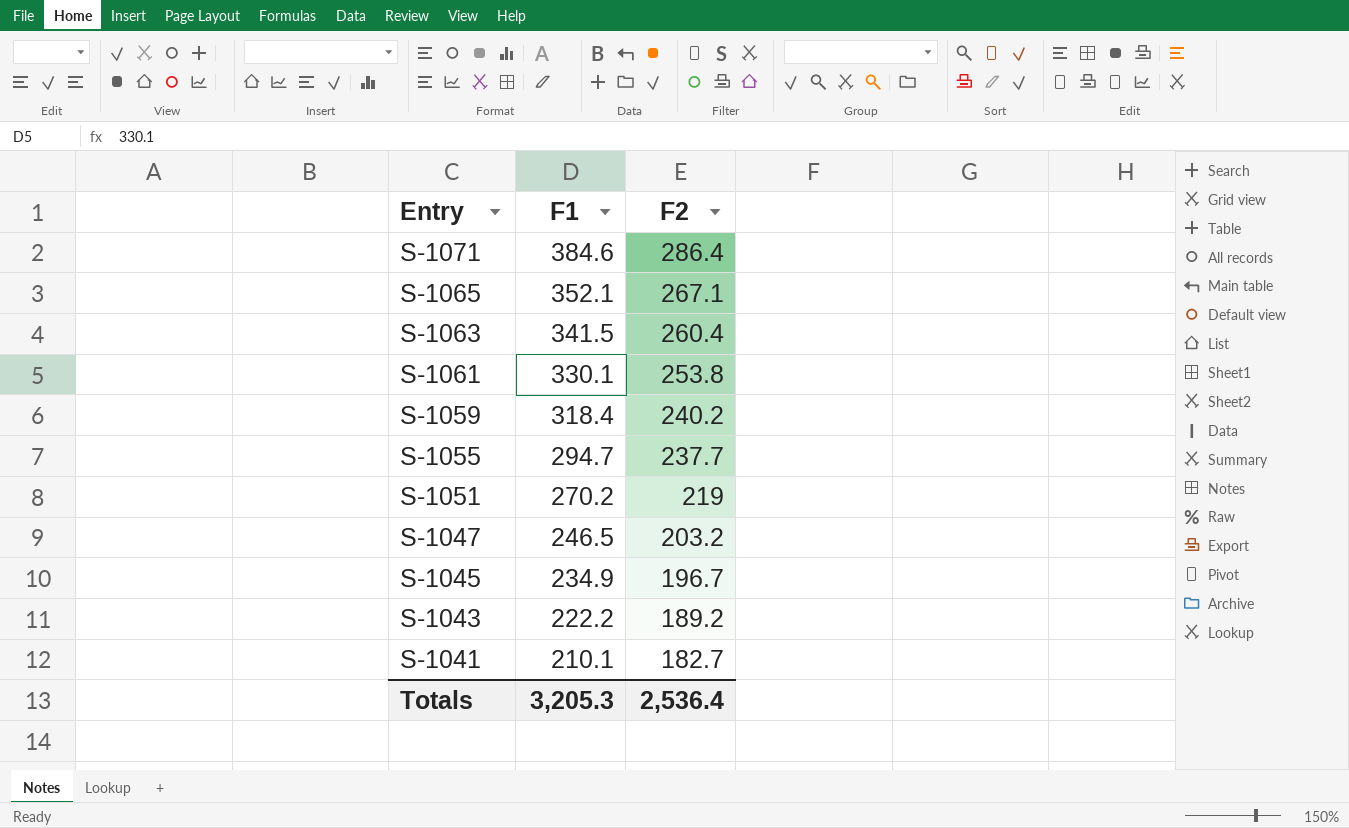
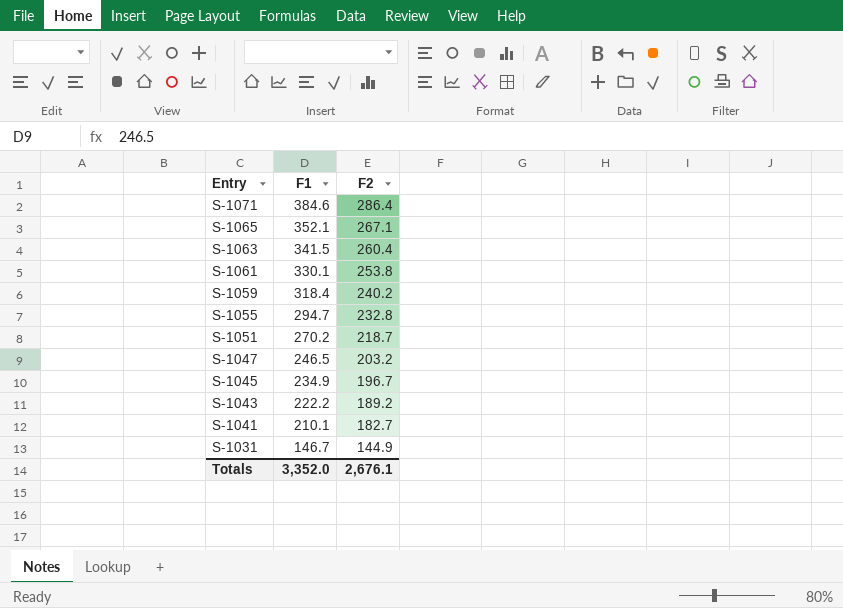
S-1055 | F2: 237.7 -> 232.8
S-1051 | F2: 219 -> 218.7
row S-1031: none -> 146.7 | 144.9
Totals | F1: 3,205.3 -> 3,352.0
Totals | F2: 2,536.4 -> 2,676.1

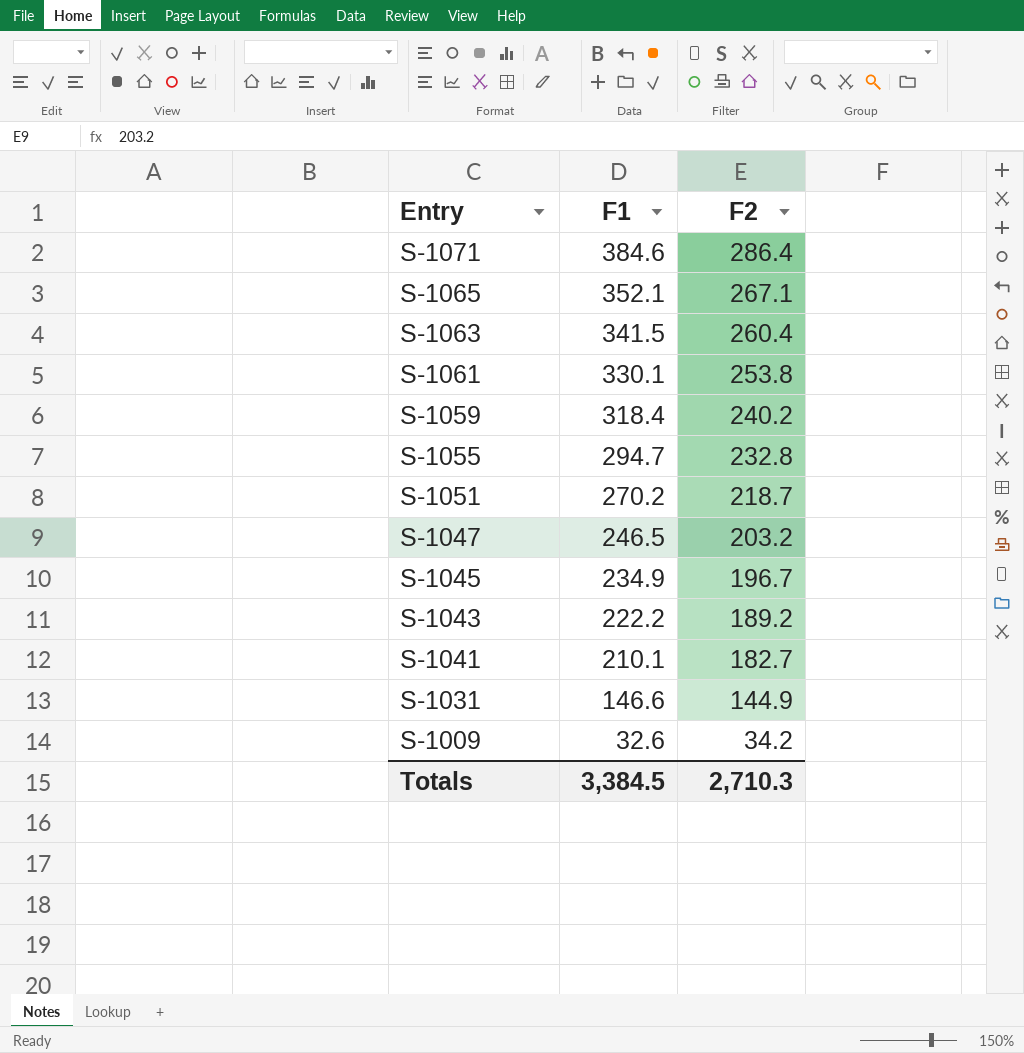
S-1031 | F1: 146.7 -> 146.6
row S-1009: none -> 32.6 | 34.2
Totals | F1: 3,352.0 -> 3,384.5
Totals | F2: 2,676.1 -> 2,710.3

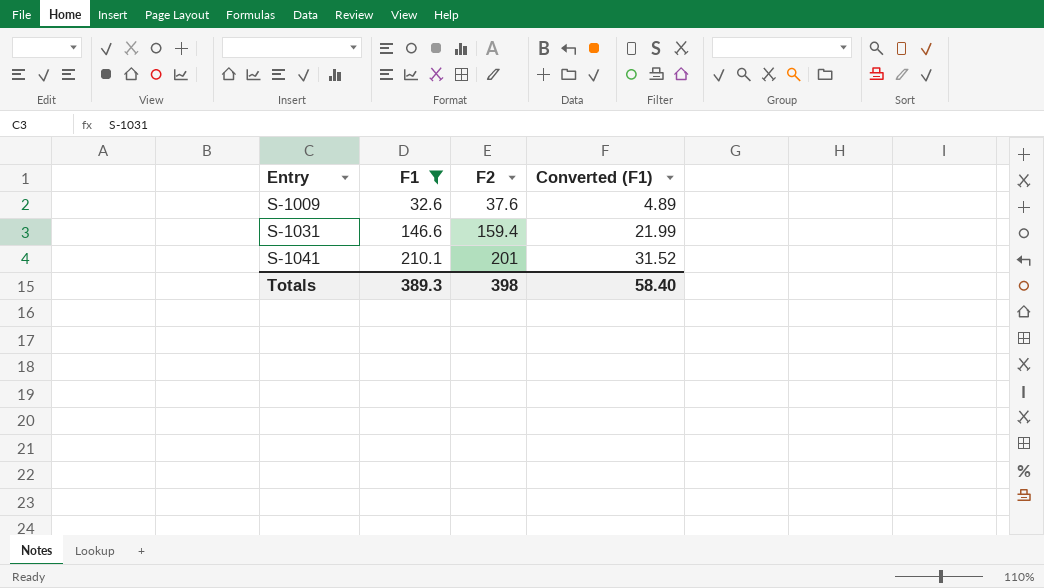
filter: none -> F1 <= 210.1
row order: Entry descending -> Entry ascending
column Converted (F1) | formula: none -> [F1] * 0.15
S-1009 | F2: 34.2 -> 37.6
S-1031 | F2: 144.9 -> 159.4
S-1041 | F2: 182.7 -> 201
Totals | F1: 3,384.5 -> 389.3
Totals | F2: 2,710.3 -> 398

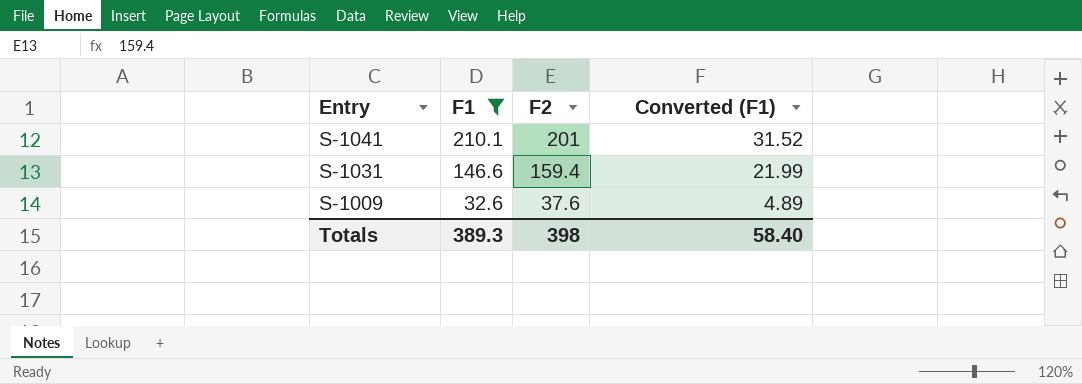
row order: Entry ascending -> Entry descending

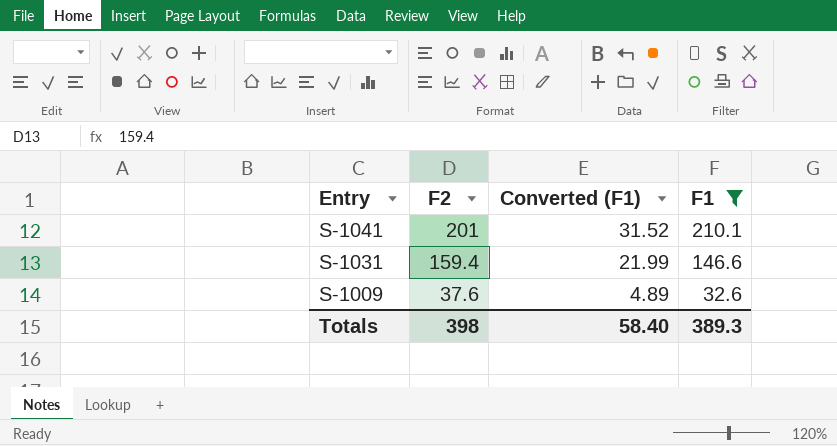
column F1 | position: 2 -> 4

